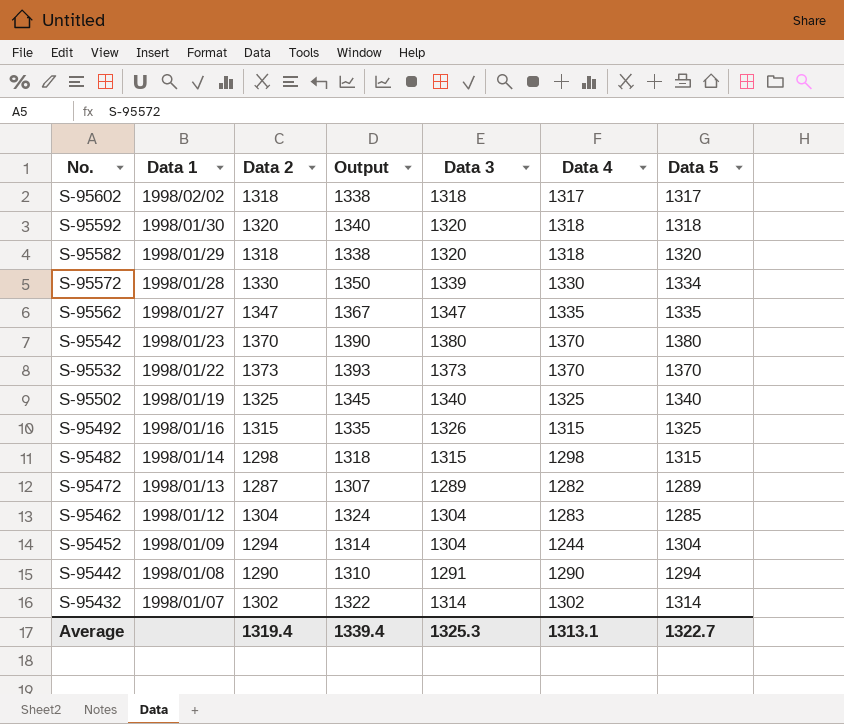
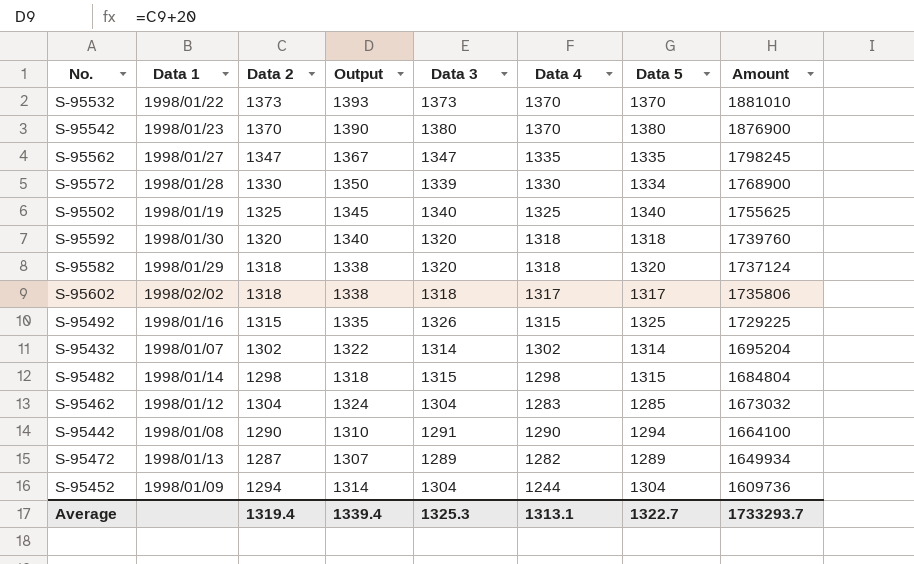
row order: No. descending -> Amount descending
column Amount | formula: none -> [Data 2] * [Data 4]

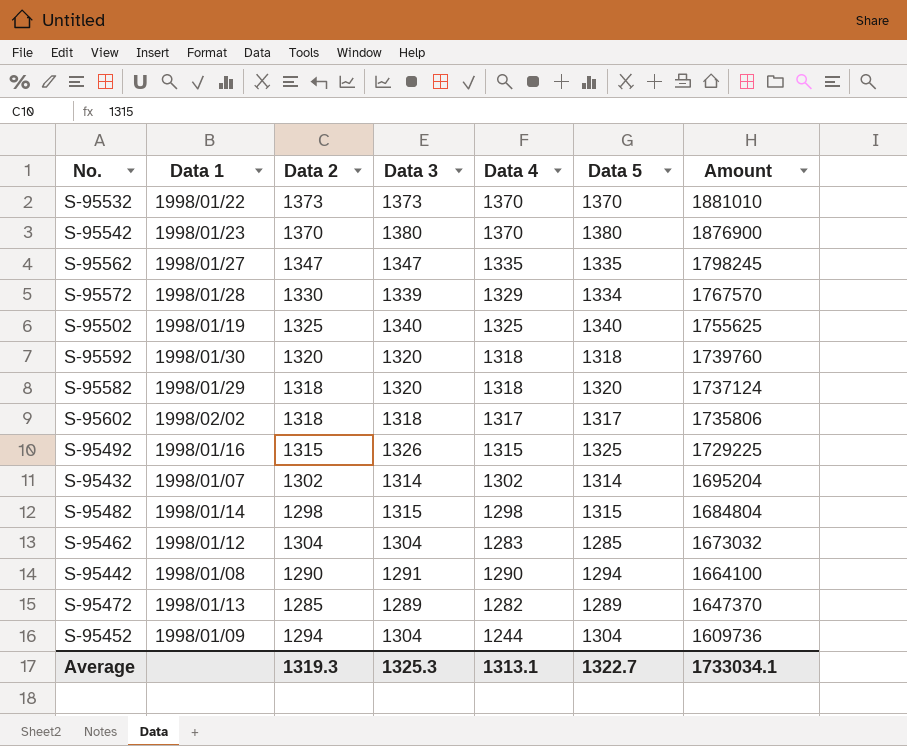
column Output | formula: [Data 2] + 20 -> none
S-95572 | Data 4: 1330 -> 1329
S-95572 | Amount: 1768900 -> 1767570
S-95472 | Data 2: 1287 -> 1285
S-95472 | Amount: 1649934 -> 1647370
Average | Data 2: 1319.4 -> 1319.3
Average | Amount: 1733293.7 -> 1733034.1

